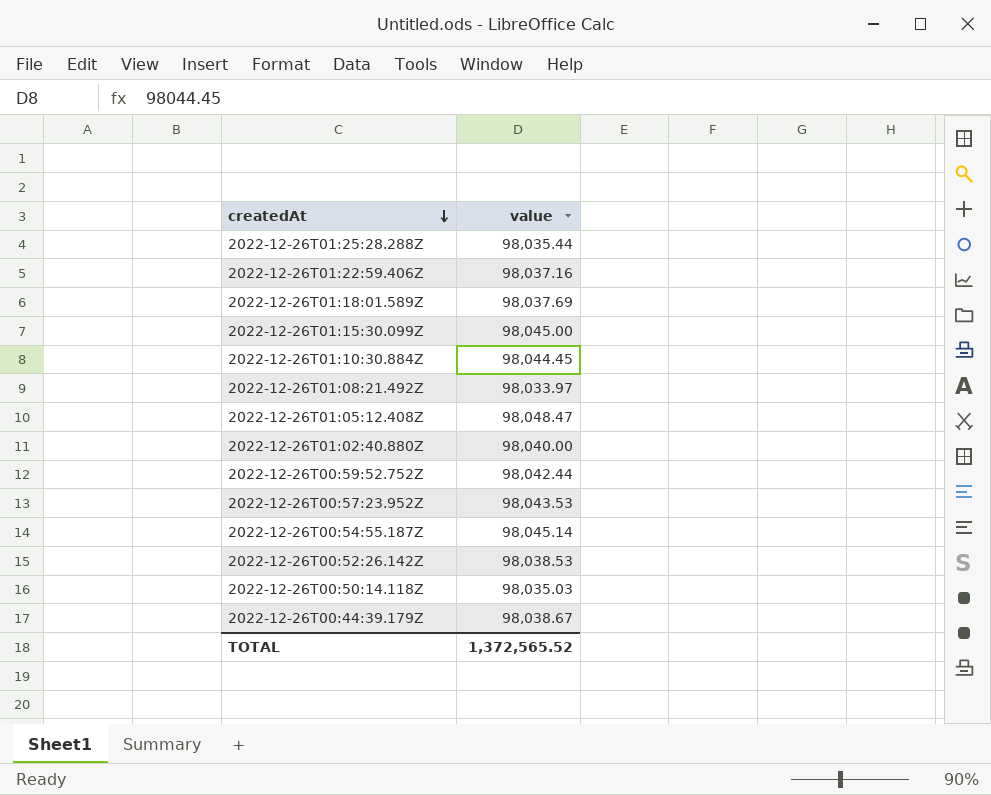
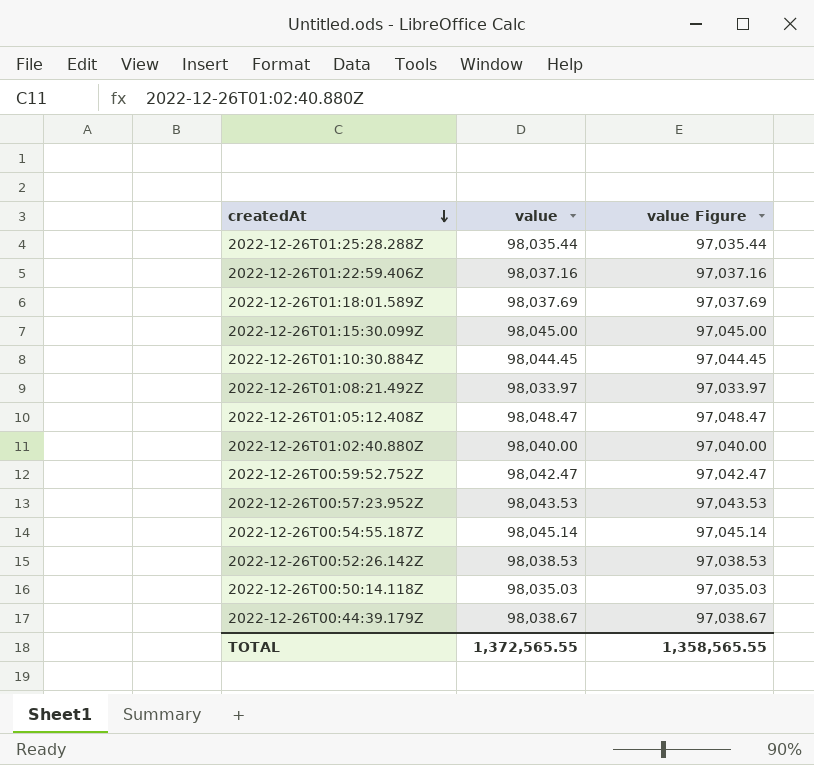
column value Figure | formula: none -> [value] - 1000
2022-12-26T00:59:52.752Z | value: 98,042.44 -> 98,042.47
TOTAL | value: 1,372,565.52 -> 1,372,565.55

